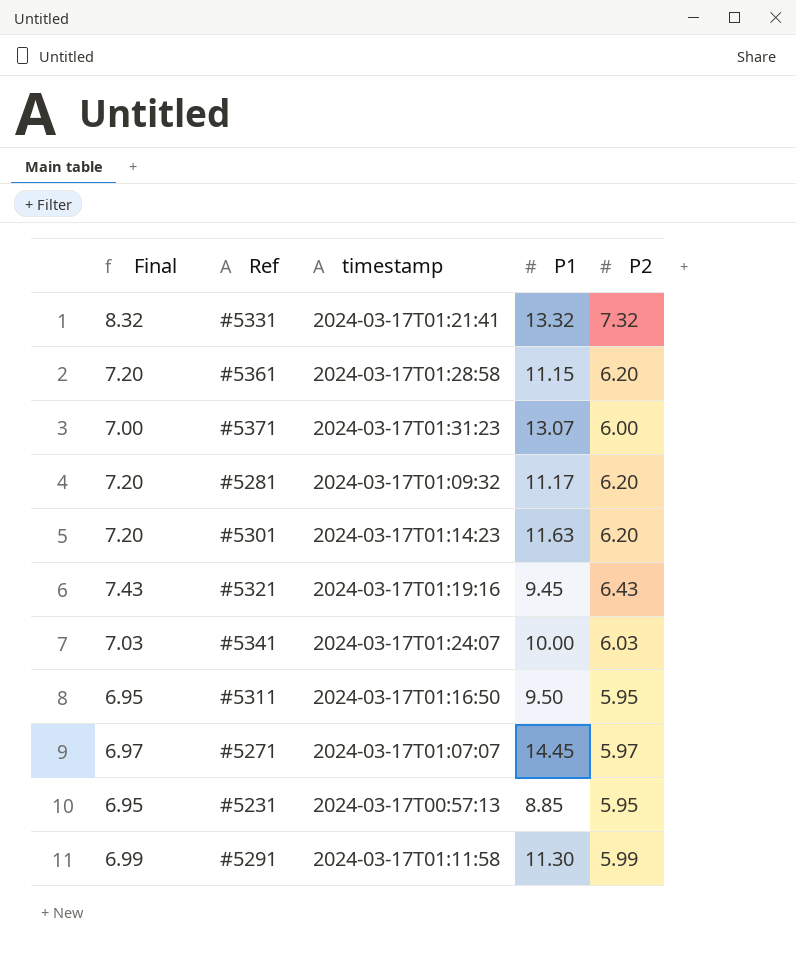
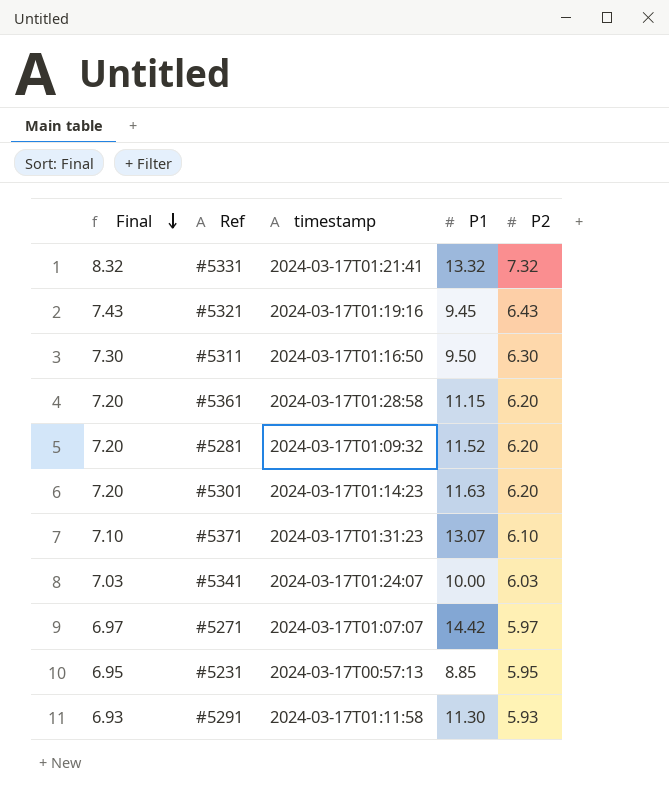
row order: none -> Final descending
#5311 | Final: 6.95 -> 7.30
#5311 | P2: 5.95 -> 6.30
#5281 | P1: 11.17 -> 11.52
#5371 | Final: 7.00 -> 7.10
#5371 | P2: 6.00 -> 6.10
#5271 | P1: 14.45 -> 14.42
#5291 | Final: 6.99 -> 6.93
#5291 | P2: 5.99 -> 5.93

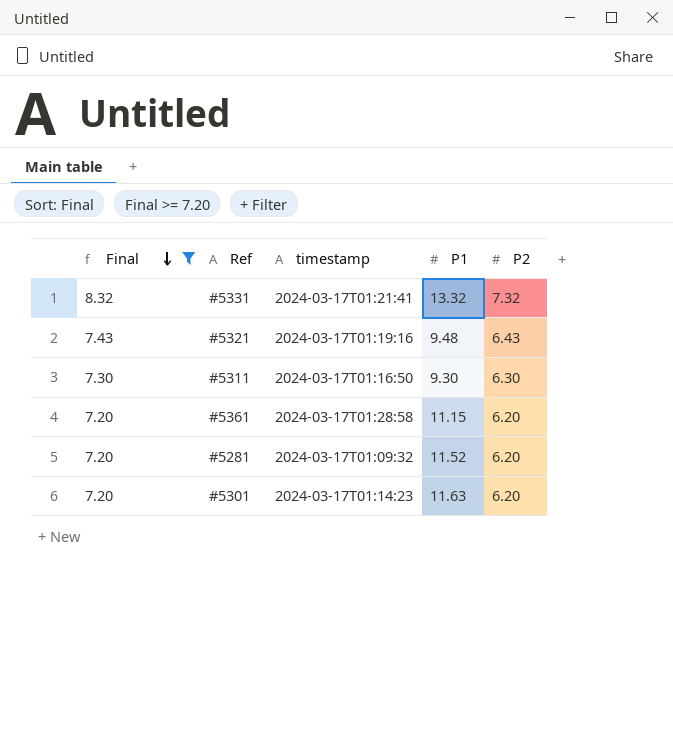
filter: none -> Final >= 7.20
#5321 | P1: 9.45 -> 9.48
#5311 | P1: 9.50 -> 9.30

